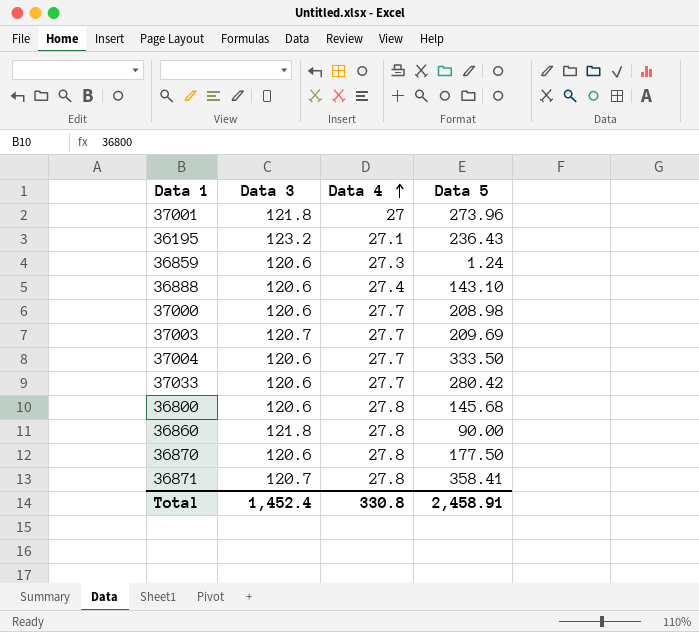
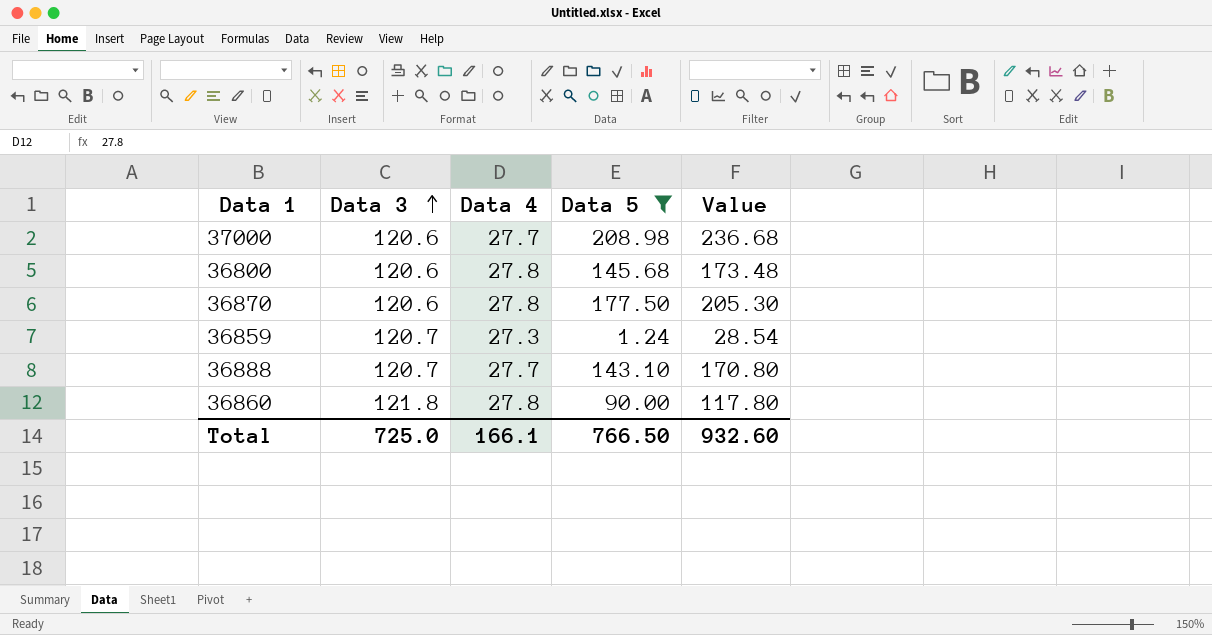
filter: none -> Data 5 <= 208.98
row order: Data 4 ascending -> Data 3 ascending
column Value | formula: none -> [Data 4] + [Data 5]
36859 | Data 3: 120.6 -> 120.7
36888 | Data 3: 120.6 -> 120.7
36888 | Data 4: 27.4 -> 27.7
Total | Data 3: 1,452.4 -> 725.0
Total | Data 4: 330.8 -> 166.1
Total | Data 5: 2,458.91 -> 766.50

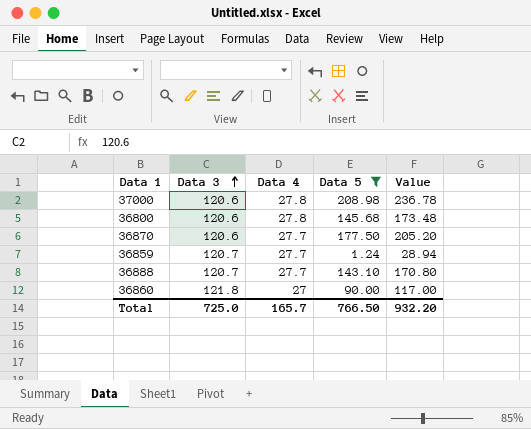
37000 | Data 4: 27.7 -> 27.8
37000 | Value: 236.68 -> 236.78
36870 | Data 4: 27.8 -> 27.7
36870 | Value: 205.30 -> 205.20
36859 | Data 4: 27.3 -> 27.7
36859 | Value: 28.54 -> 28.94
36860 | Data 4: 27.8 -> 27
36860 | Value: 117.80 -> 117.00
Total | Data 4: 166.1 -> 165.7
Total | Value: 932.60 -> 932.20

